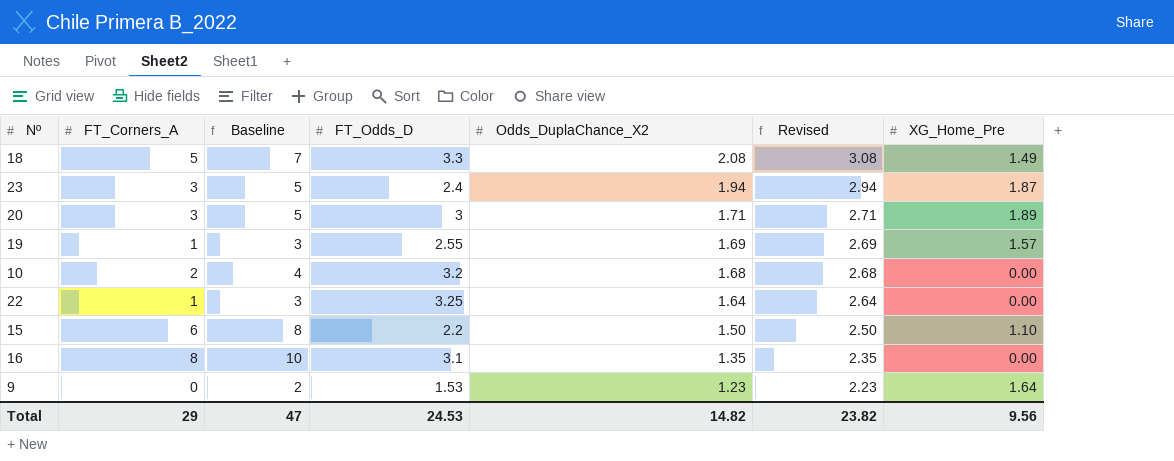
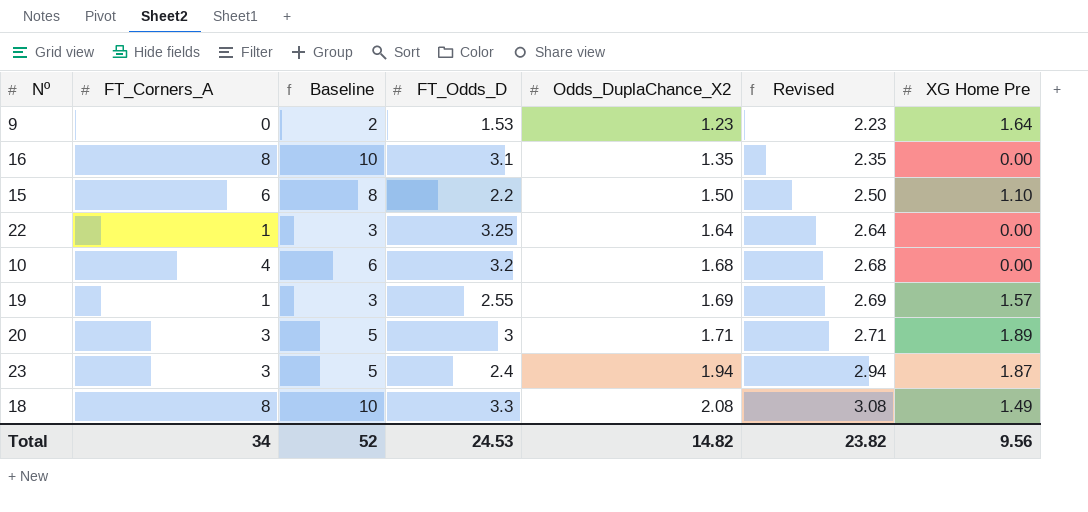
row order: Odds_DuplaChance_X2 descending -> Odds_DuplaChance_X2 ascending
column name: XG_Home_Pre -> XG Home Pre
10 | FT_Corners_A: 2 -> 4
10 | Baseline: 4 -> 6
18 | FT_Corners_A: 5 -> 8
18 | Baseline: 7 -> 10
Total | FT_Corners_A: 29 -> 34
Total | Baseline: 47 -> 52

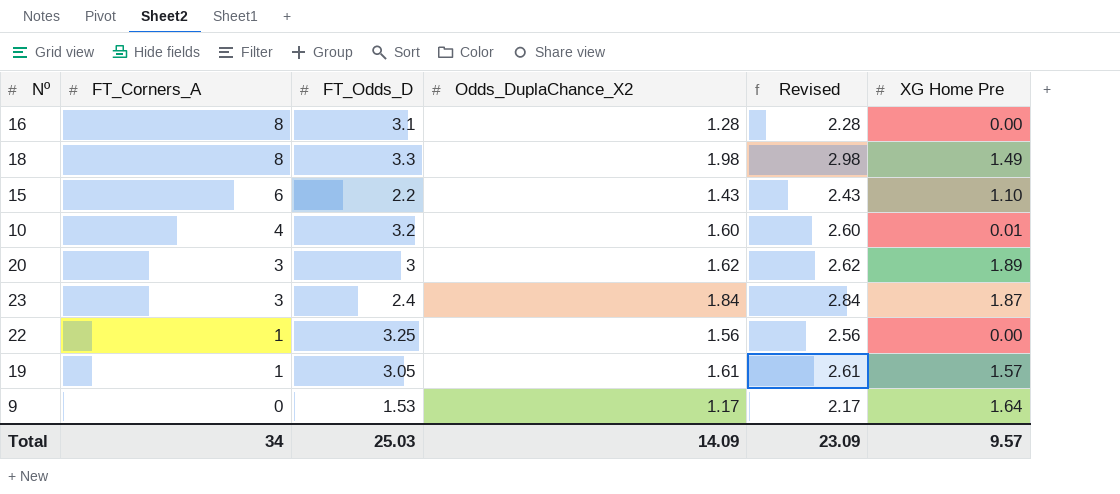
row order: Odds_DuplaChance_X2 ascending -> FT_Corners_A descending
column Baseline | formula: [FT_Corners_A] + 2 -> none
16 | Odds_DuplaChance_X2: 1.35 -> 1.28
16 | Revised: 2.35 -> 2.28
18 | Odds_DuplaChance_X2: 2.08 -> 1.98
18 | Revised: 3.08 -> 2.98
15 | Odds_DuplaChance_X2: 1.50 -> 1.43
15 | Revised: 2.50 -> 2.43
10 | Odds_DuplaChance_X2: 1.68 -> 1.60
10 | Revised: 2.68 -> 2.60
10 | XG Home Pre: 0.00 -> 0.01
20 | Odds_DuplaChance_X2: 1.71 -> 1.62
20 | Revised: 2.71 -> 2.62
23 | Odds_DuplaChance_X2: 1.94 -> 1.84
23 | Revised: 2.94 -> 2.84
22 | Odds_DuplaChance_X2: 1.64 -> 1.56
22 | Revised: 2.64 -> 2.56
19 | FT_Odds_D: 2.55 -> 3.05
19 | Odds_DuplaChance_X2: 1.69 -> 1.61
19 | Revised: 2.69 -> 2.61
9 | Odds_DuplaChance_X2: 1.23 -> 1.17
9 | Revised: 2.23 -> 2.17
Total | FT_Odds_D: 24.53 -> 25.03
Total | Odds_DuplaChance_X2: 14.82 -> 14.09
Total | Revised: 23.82 -> 23.09
Total | XG Home Pre: 9.56 -> 9.57

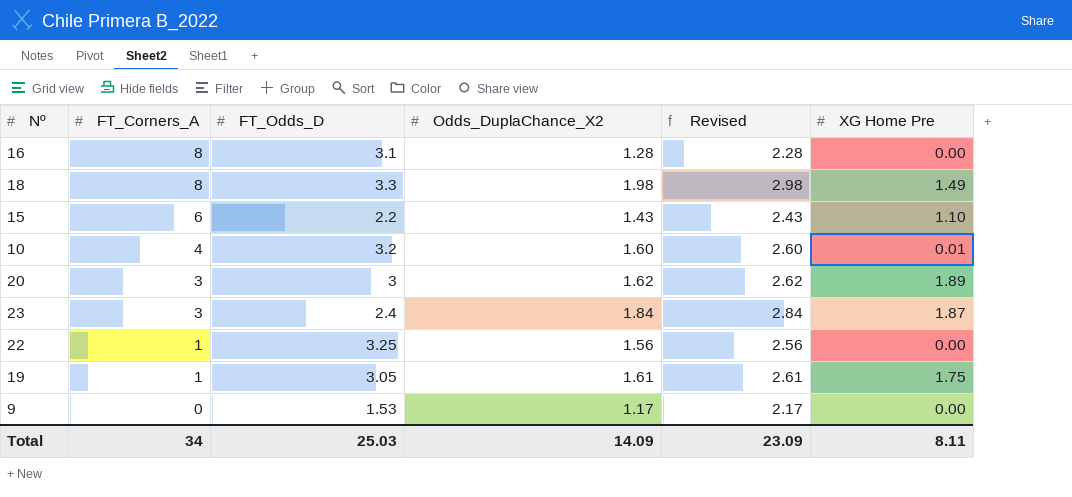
19 | XG Home Pre: 1.57 -> 1.75
9 | XG Home Pre: 1.64 -> 0.00
Total | XG Home Pre: 9.57 -> 8.11

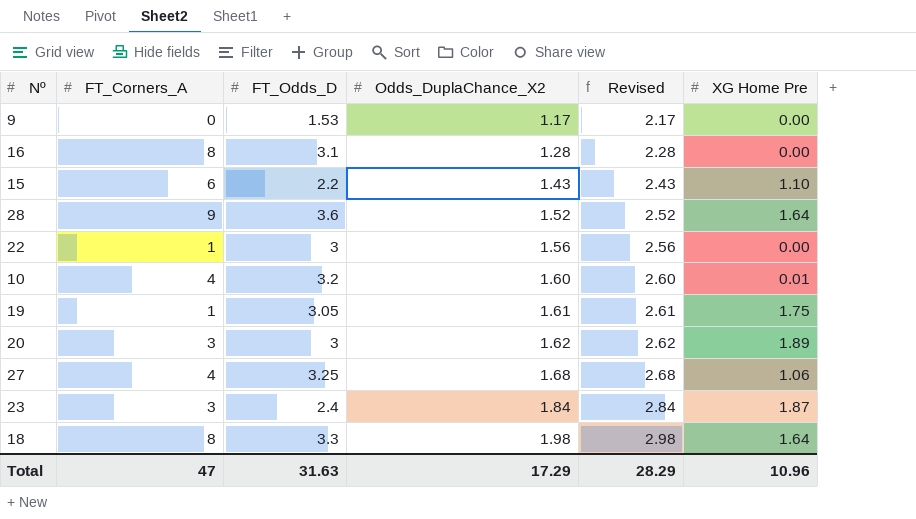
row order: FT_Corners_A descending -> Odds_DuplaChance_X2 ascending
row 28: none -> 9 | 3.6 | 1.52 | 2.52 | 1.64
22 | FT_Odds_D: 3.25 -> 3
row 27: none -> 4 | 3.25 | 1.68 | 2.68 | 1.06
18 | XG Home Pre: 1.49 -> 1.64
Total | FT_Corners_A: 34 -> 47
Total | FT_Odds_D: 25.03 -> 31.63
Total | Odds_DuplaChance_X2: 14.09 -> 17.29
Total | Revised: 23.09 -> 28.29
Total | XG Home Pre: 8.11 -> 10.96

